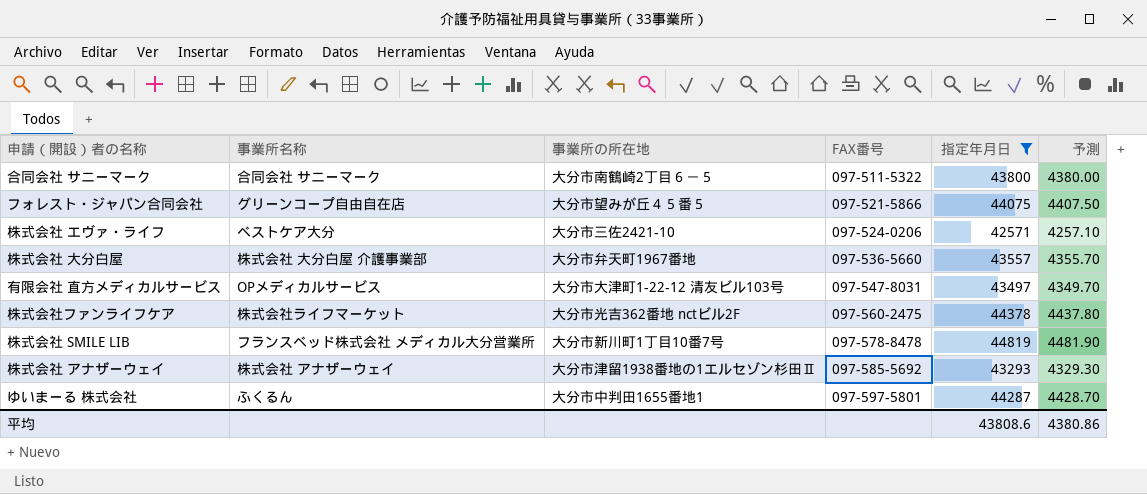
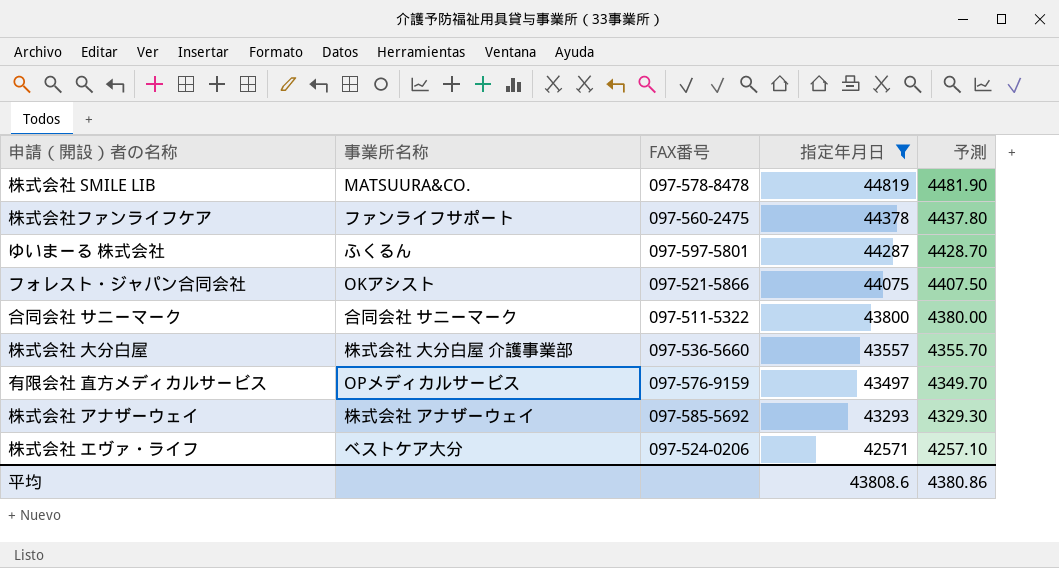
row order: FAX番号 ascending -> 指定年月日 descending
column 事業所の所在地 | position: 3 -> none
株式会社 SMILE LIB | 事業所名称: フランスベッド株式会社 メディカル大分営業所 -> MATSUURA&CO.
株式会社ファンライフケア | 事業所名称: 株式会社ライフマーケット -> ファンライフサポート
フォレスト・ジャパン合同会社 | 事業所名称: グリーンコープ自由自在店 -> OKアシスト
有限会社 直方メディカルサービス | FAX番号: 097-547-8031 -> 097-576-9159

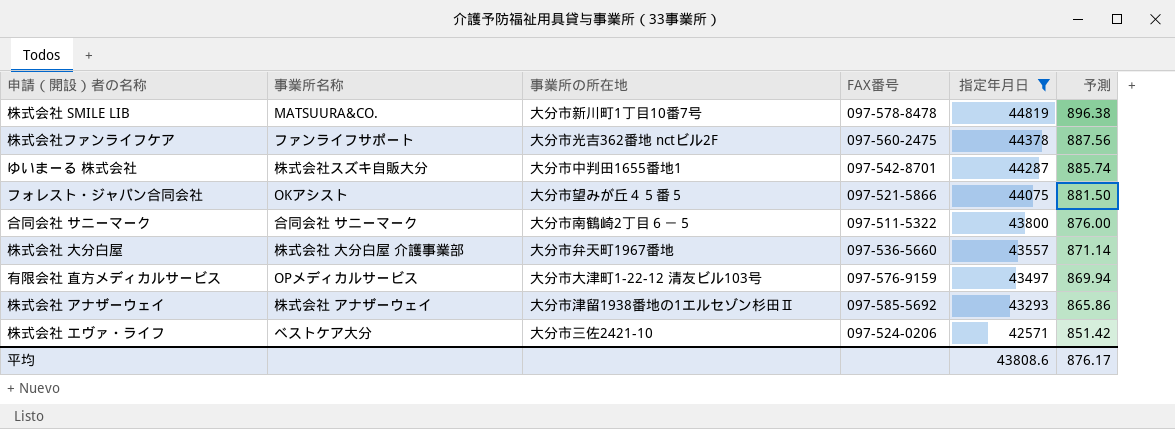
column 事業所の所在地 | position: none -> 3
column 予測 | formula: [指定年月日] * 0.1 -> [指定年月日] * 0.02
ゆいまーる 株式会社 | 事業所名称: ふくるん -> 株式会社スズキ自販大分
ゆいまーる 株式会社 | FAX番号: 097-597-5801 -> 097-542-8701
平均 | 予測: 4380.86 -> 876.17

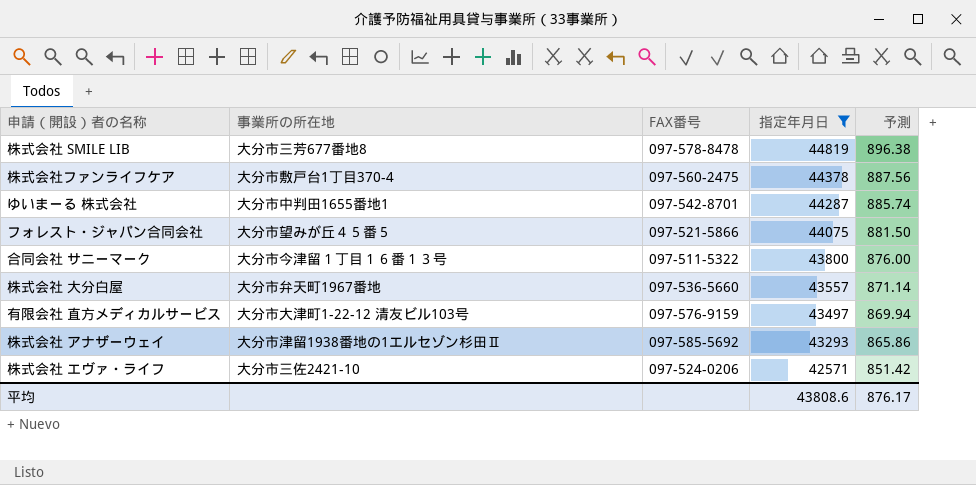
column 事業所名称 | position: 2 -> none
株式会社 SMILE LIB | 事業所の所在地: 大分市新川町1丁目10番7号 -> 大分市三芳677番地8
株式会社ファンライフケア | 事業所の所在地: 大分市光吉362番地 nctビル2F -> 大分市敷戸台1丁目370-4
合同会社 サニーマーク | 事業所の所在地: 大分市南鶴崎2丁目６－５ -> 大分市今津留１丁目１６番１３号

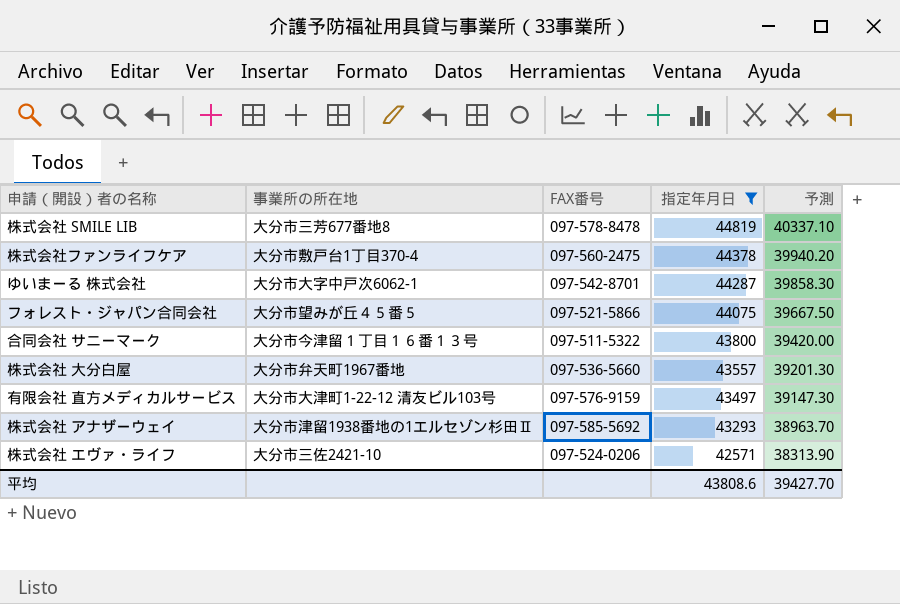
column 予測 | formula: [指定年月日] * 0.02 -> [指定年月日] * 0.9
ゆいまーる 株式会社 | 事業所の所在地: 大分市中判田1655番地1 -> 大分市大字中戸次6062-1
平均 | 予測: 876.17 -> 39427.70

